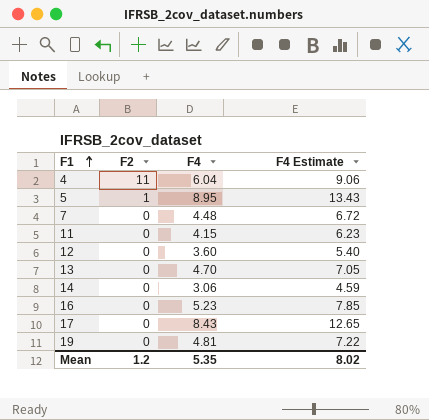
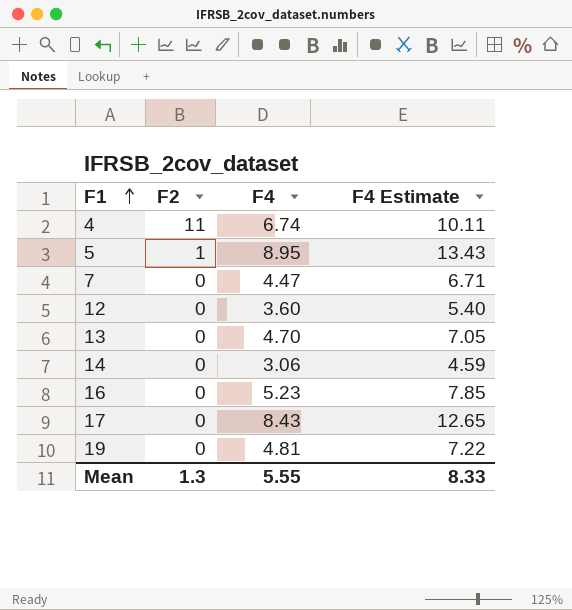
row 11: 0 | 4.15 | 6.23 -> none
4 | F4: 6.04 -> 6.74
4 | F4 Estimate: 9.06 -> 10.11
7 | F4: 4.48 -> 4.47
7 | F4 Estimate: 6.72 -> 6.71
Mean | F2: 1.2 -> 1.3
Mean | F4: 5.35 -> 5.55
Mean | F4 Estimate: 8.02 -> 8.33

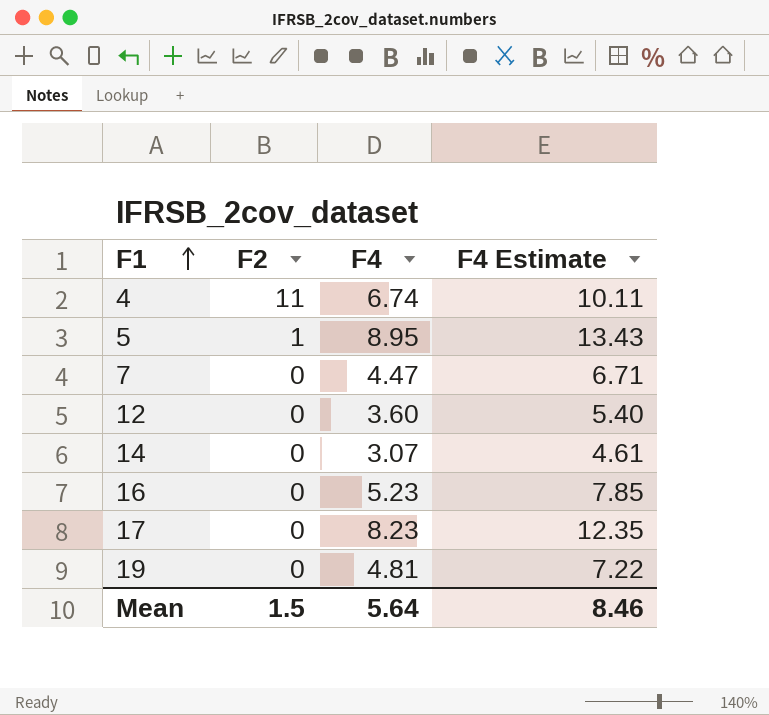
row 13: 0 | 4.70 | 7.05 -> none
14 | F4: 3.06 -> 3.07
14 | F4 Estimate: 4.59 -> 4.61
17 | F4: 8.43 -> 8.23
17 | F4 Estimate: 12.65 -> 12.35
Mean | F2: 1.3 -> 1.5
Mean | F4: 5.55 -> 5.64
Mean | F4 Estimate: 8.33 -> 8.46

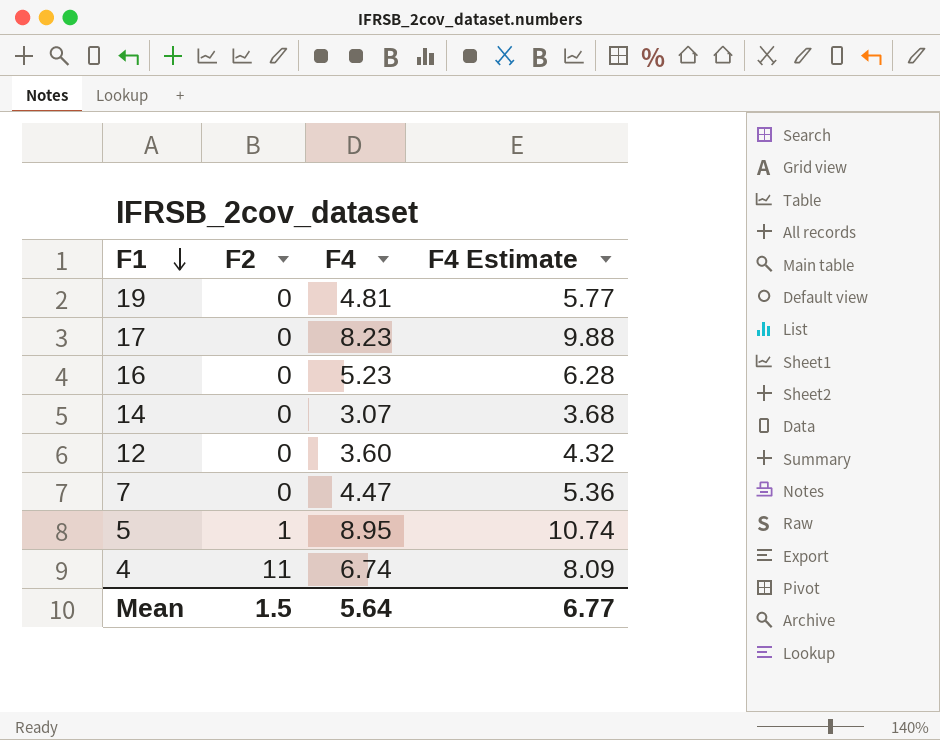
row order: F1 ascending -> F1 descending
column F4 Estimate | formula: [F4] * 1.5 -> [F4] * 1.2
Mean | F4 Estimate: 8.46 -> 6.77

